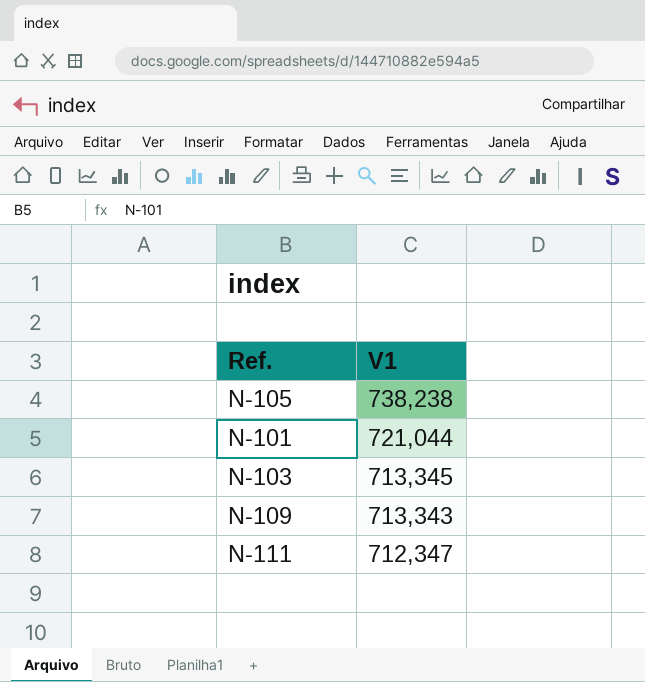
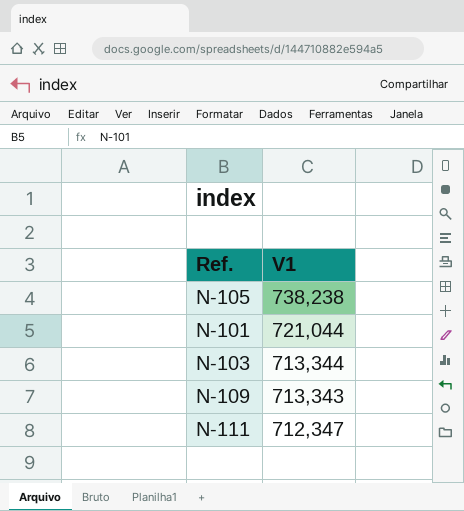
N-103 | V1: 713,345 -> 713,344

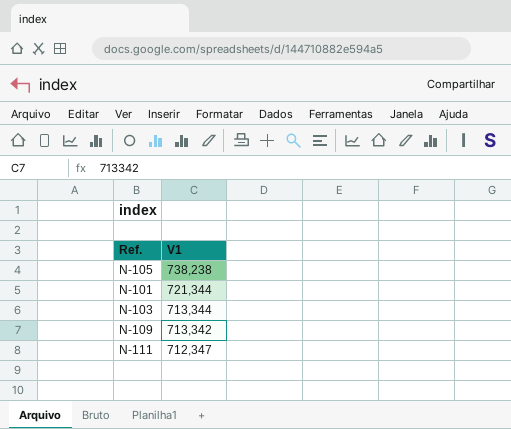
N-101 | V1: 721,044 -> 721,344
N-109 | V1: 713,343 -> 713,342

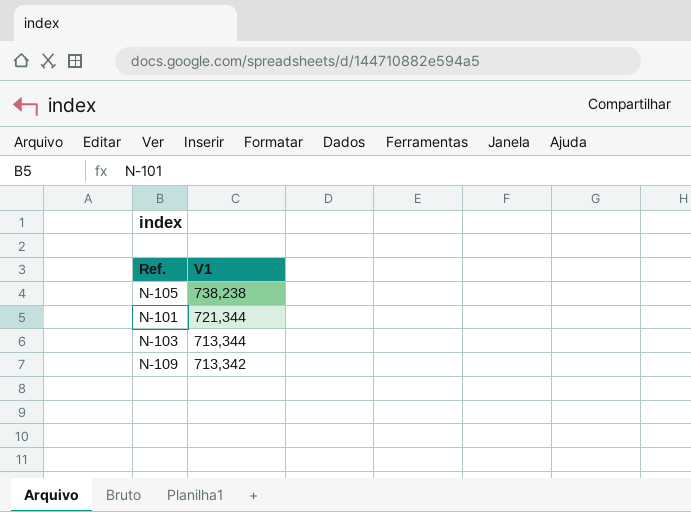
row N-111: 712,347 -> none

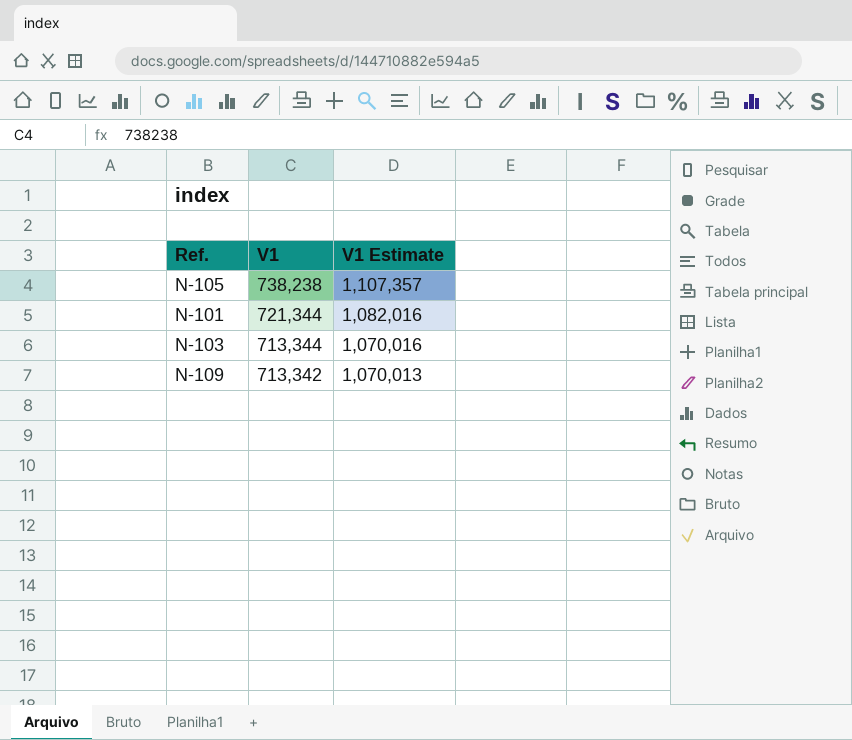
column V1 Estimate | formula: none -> [V1] * 1.5

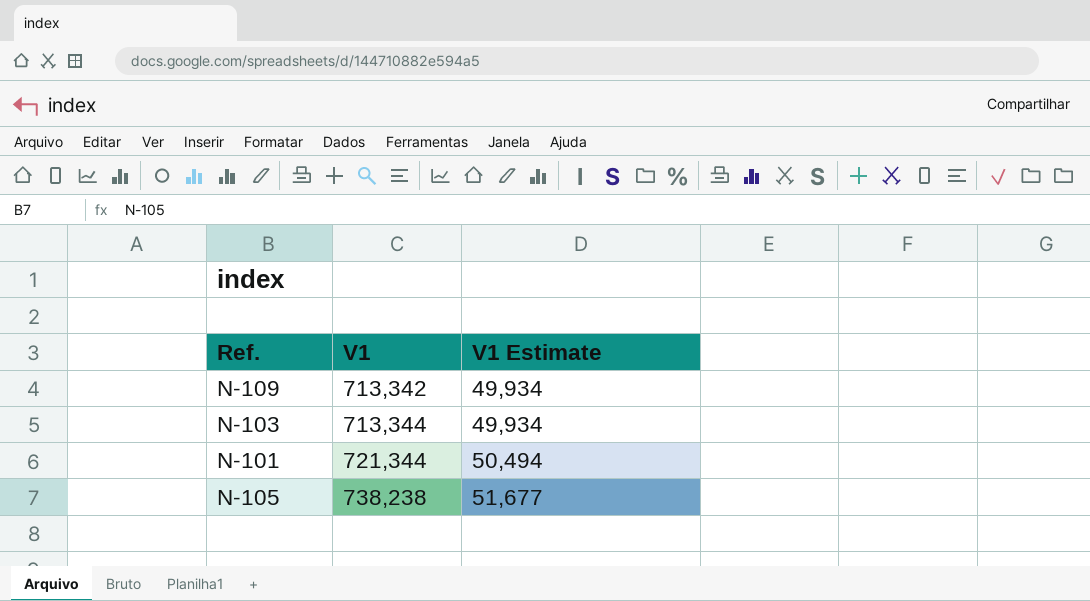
row order: V1 descending -> V1 ascending
column V1 Estimate | formula: [V1] * 1.5 -> [V1] * 0.07

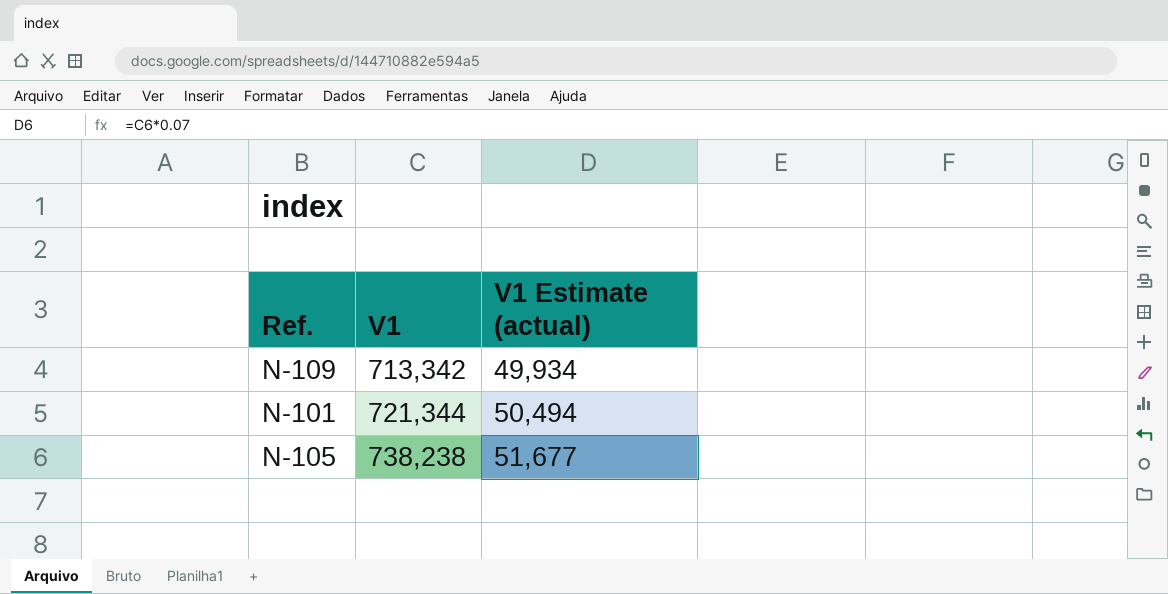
column name: V1 Estimate -> V1 Estimate (actual)
row N-103: 713,344 | 49,934 -> none

